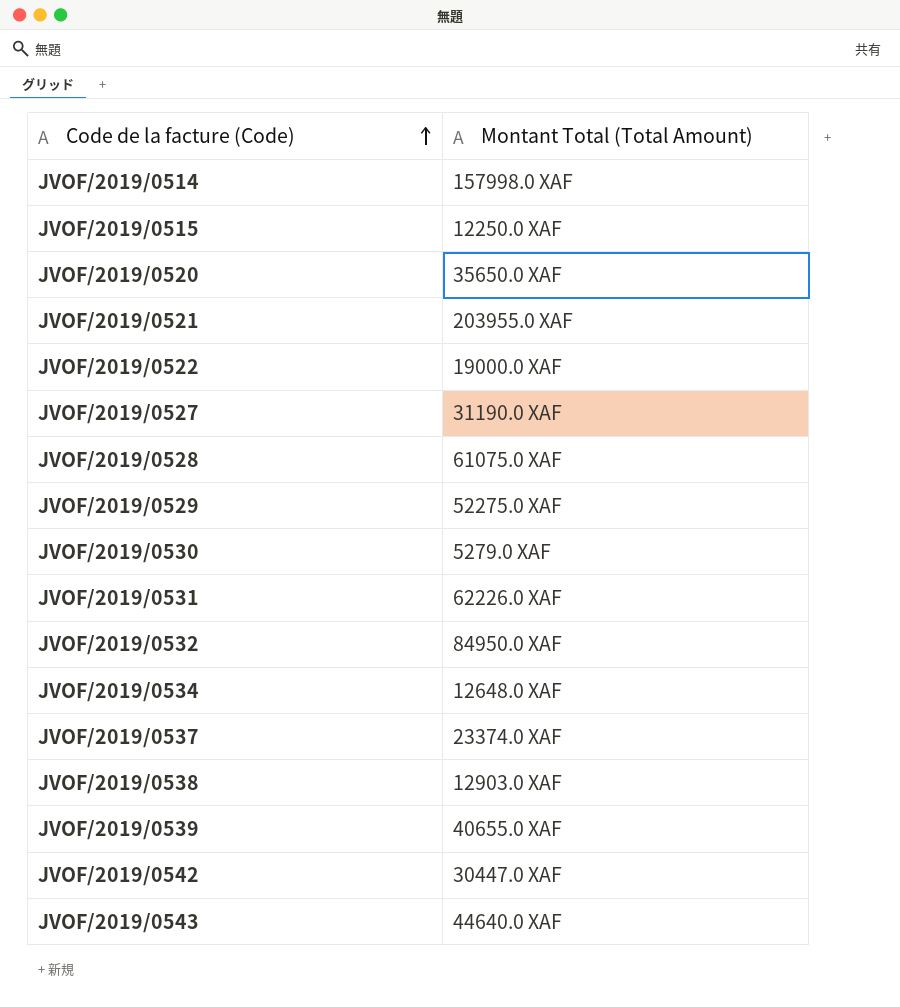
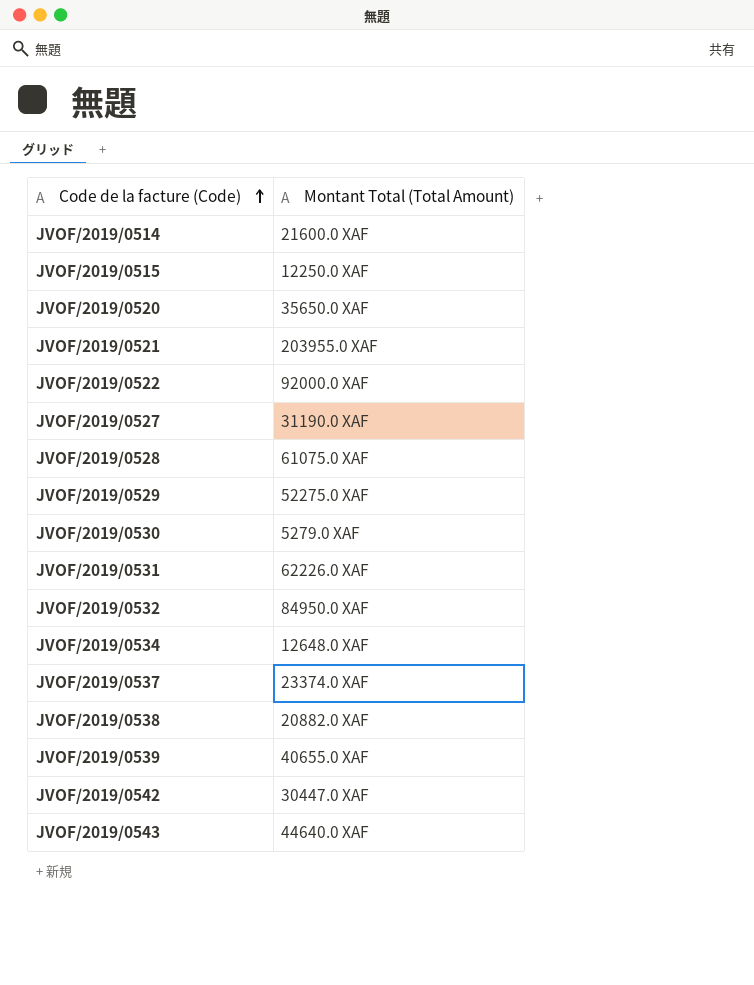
JVOF/2019/0514 | Montant Total (Total Amount): 157998.0 XAF -> 21600.0 XAF
JVOF/2019/0522 | Montant Total (Total Amount): 19000.0 XAF -> 92000.0 XAF
JVOF/2019/0538 | Montant Total (Total Amount): 12903.0 XAF -> 20882.0 XAF

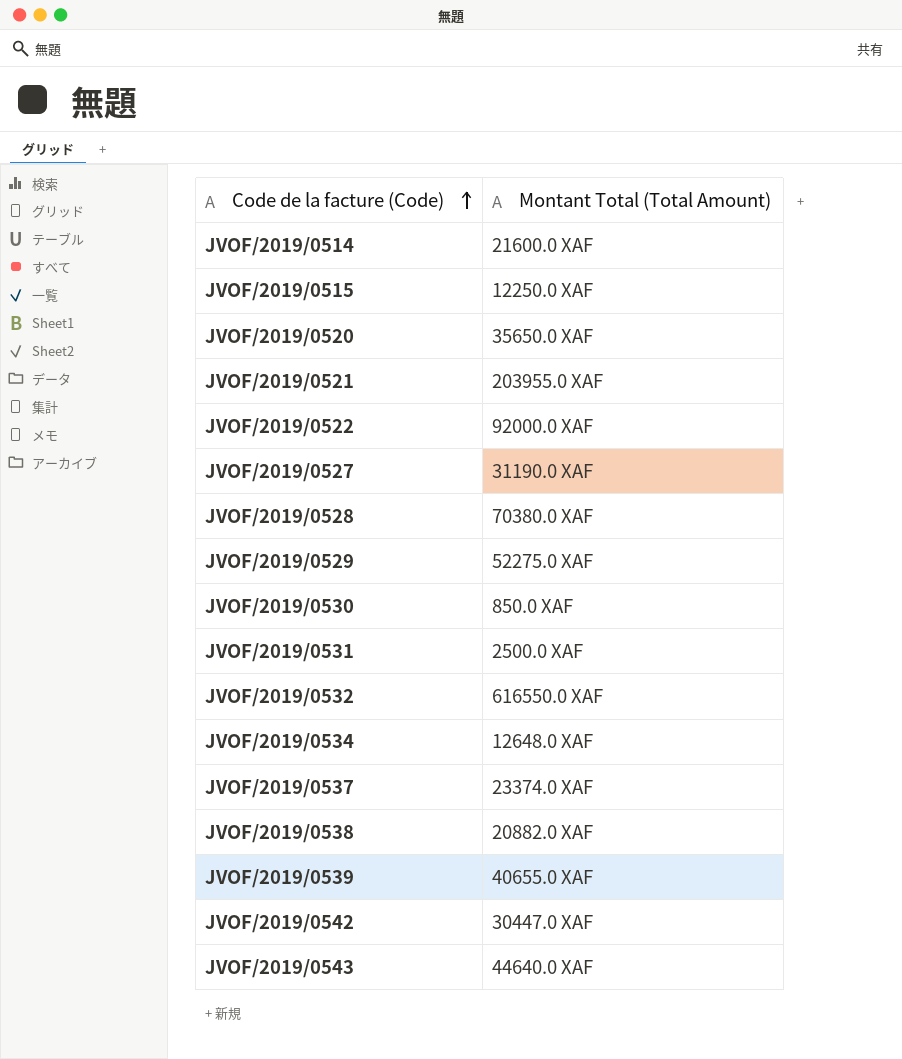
JVOF/2019/0528 | Montant Total (Total Amount): 61075.0 XAF -> 70380.0 XAF
JVOF/2019/0530 | Montant Total (Total Amount): 5279.0 XAF -> 850.0 XAF
JVOF/2019/0531 | Montant Total (Total Amount): 62226.0 XAF -> 2500.0 XAF
JVOF/2019/0532 | Montant Total (Total Amount): 84950.0 XAF -> 616550.0 XAF

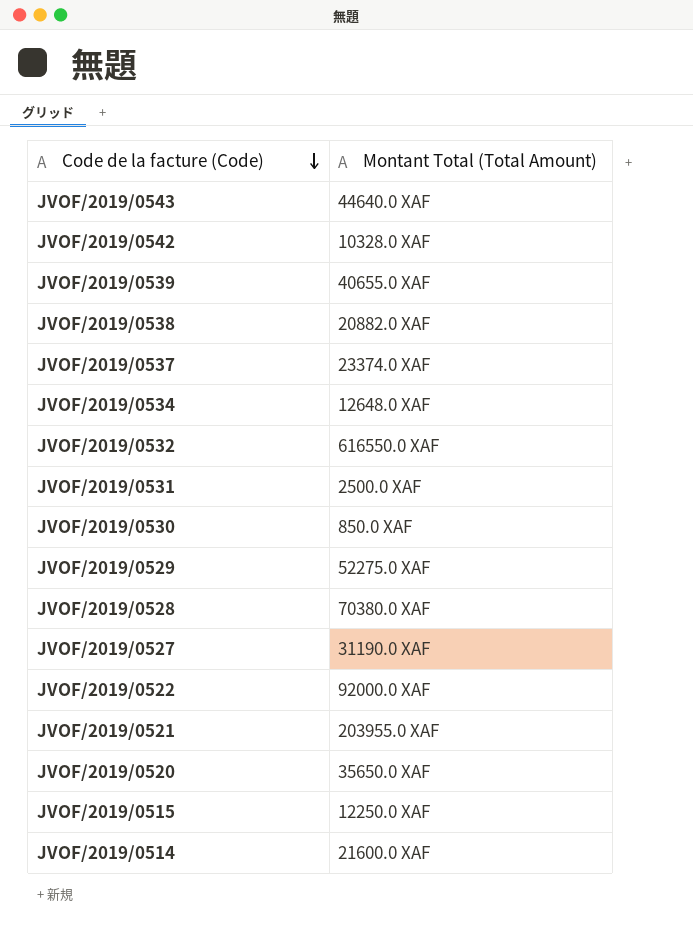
row order: Code de la facture (Code) ascending -> Code de la facture (Code) descending
JVOF/2019/0542 | Montant Total (Total Amount): 30447.0 XAF -> 10328.0 XAF

